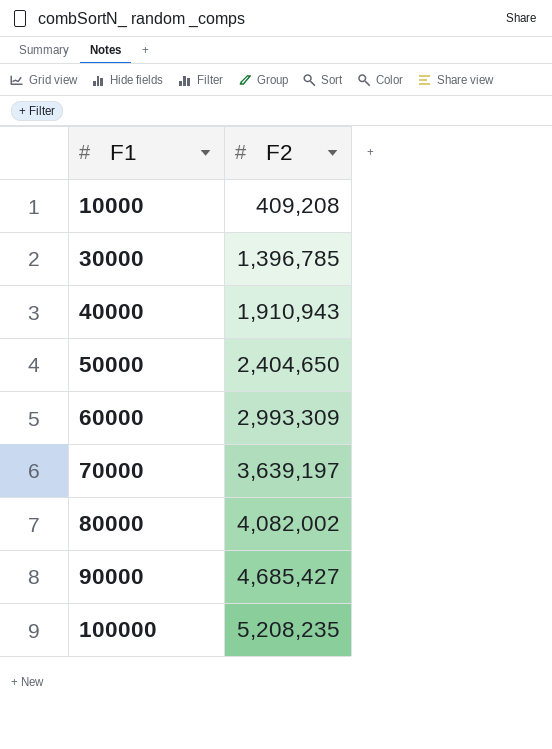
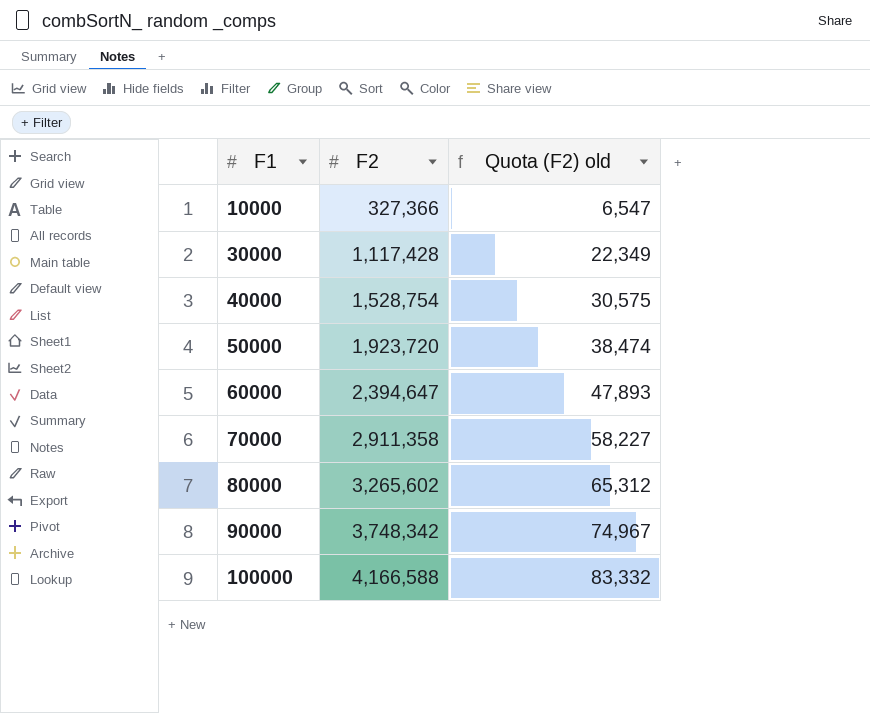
column Quota (F2) old | formula: none -> [F2] * 0.02
10000 | F2: 409,208 -> 327,366
30000 | F2: 1,396,785 -> 1,117,428
40000 | F2: 1,910,943 -> 1,528,754
50000 | F2: 2,404,650 -> 1,923,720
60000 | F2: 2,993,309 -> 2,394,647
70000 | F2: 3,639,197 -> 2,911,358
80000 | F2: 4,082,002 -> 3,265,602
90000 | F2: 4,685,427 -> 3,748,342
100000 | F2: 5,208,235 -> 4,166,588

